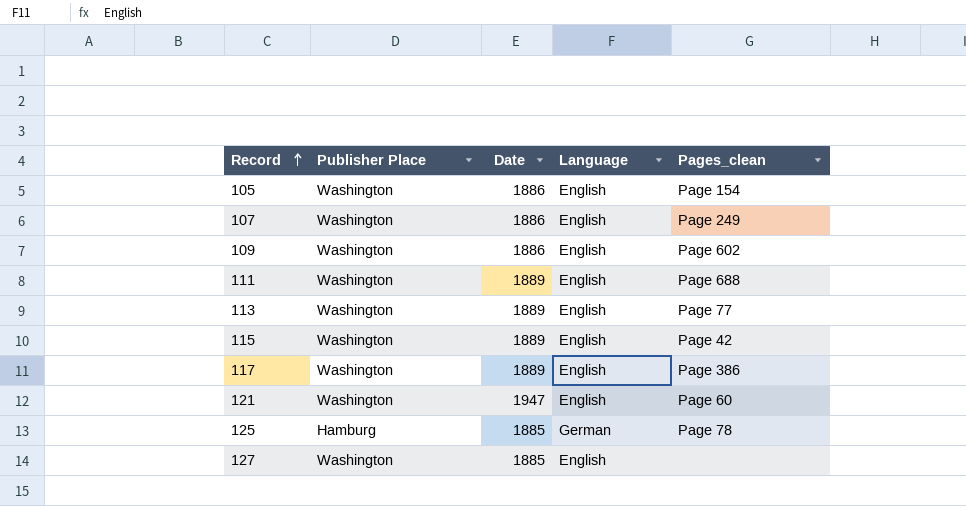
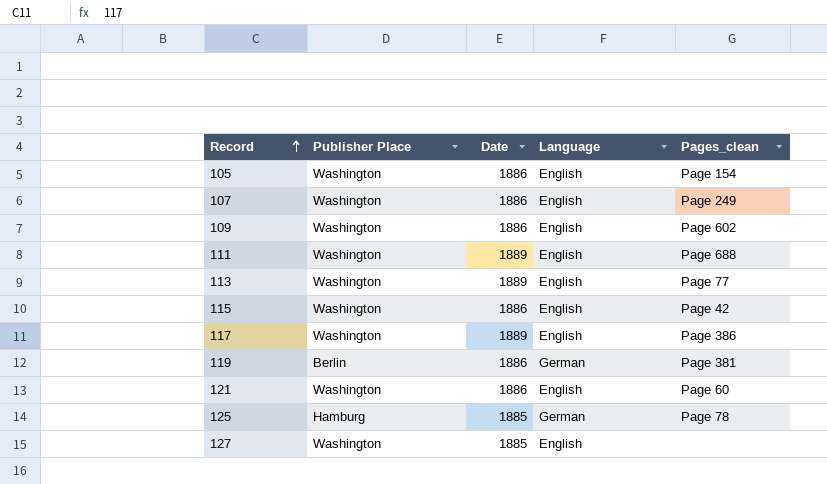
115 | Date: 1889 -> 1886
row 119: none -> Berlin | 1886 | German | Page 381
121 | Date: 1947 -> 1886

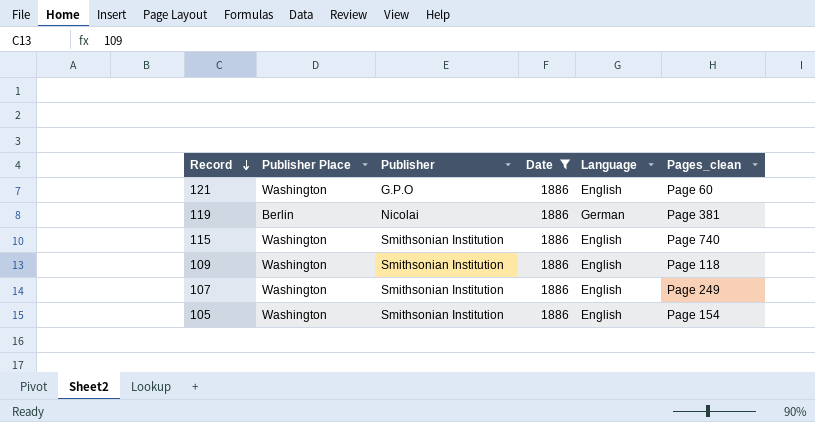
filter: none -> Date = 1886
row order: Record ascending -> Record descending
column Publisher | position: none -> 3
115 | Pages_clean: Page 42 -> Page 740
109 | Pages_clean: Page 602 -> Page 118

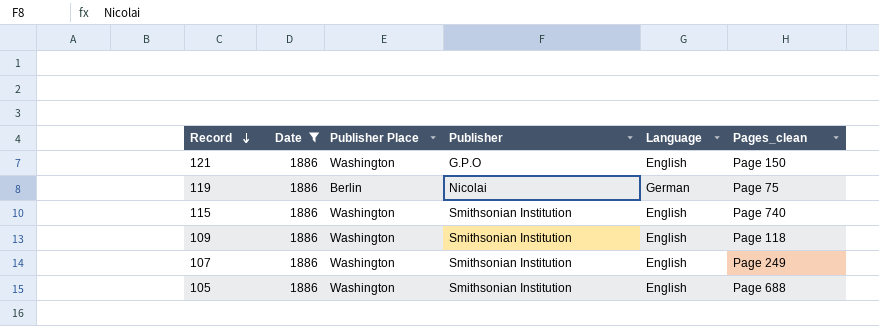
column Date | position: 4 -> 2
121 | Pages_clean: Page 60 -> Page 150
119 | Pages_clean: Page 381 -> Page 75
105 | Pages_clean: Page 154 -> Page 688

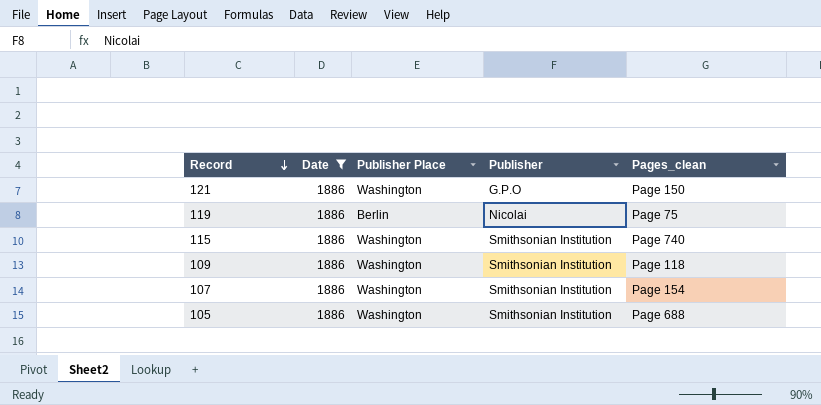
column Language | position: 5 -> none
107 | Pages_clean: Page 249 -> Page 154

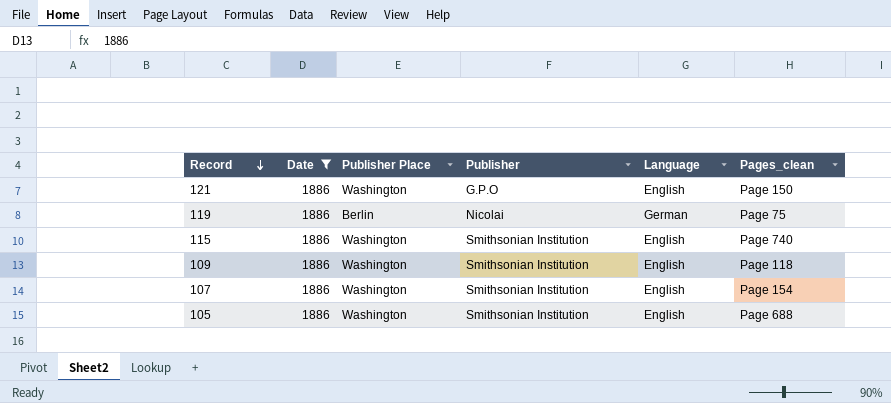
column Language | position: none -> 5

